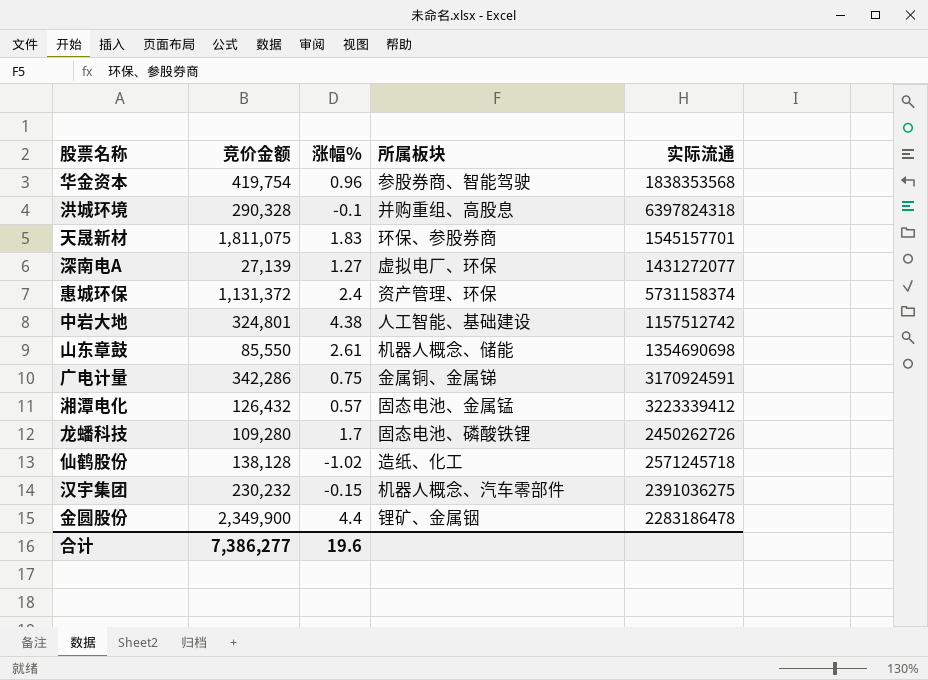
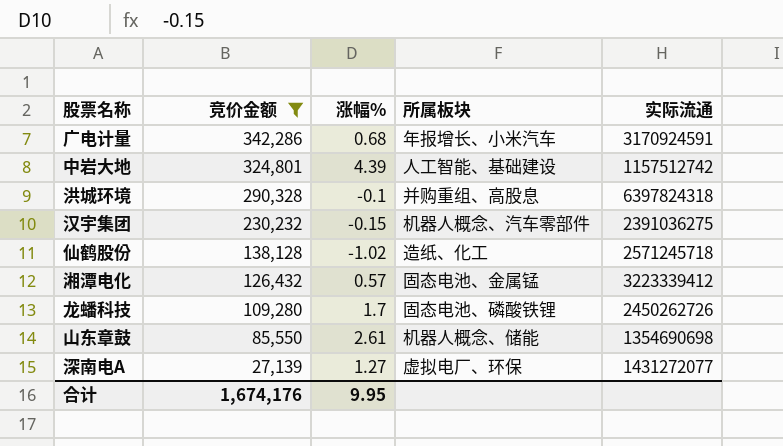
filter: none -> 竞价金额 <= 342,286
row order: none -> 竞价金额 descending
广电计量 | 涨幅%: 0.75 -> 0.68
广电计量 | 所属板块: 金属铜、金属锑 -> 年报增长、小米汽车
中岩大地 | 涨幅%: 4.38 -> 4.39
合计 | 竞价金额: 7,386,277 -> 1,674,176
合计 | 涨幅%: 19.6 -> 9.95

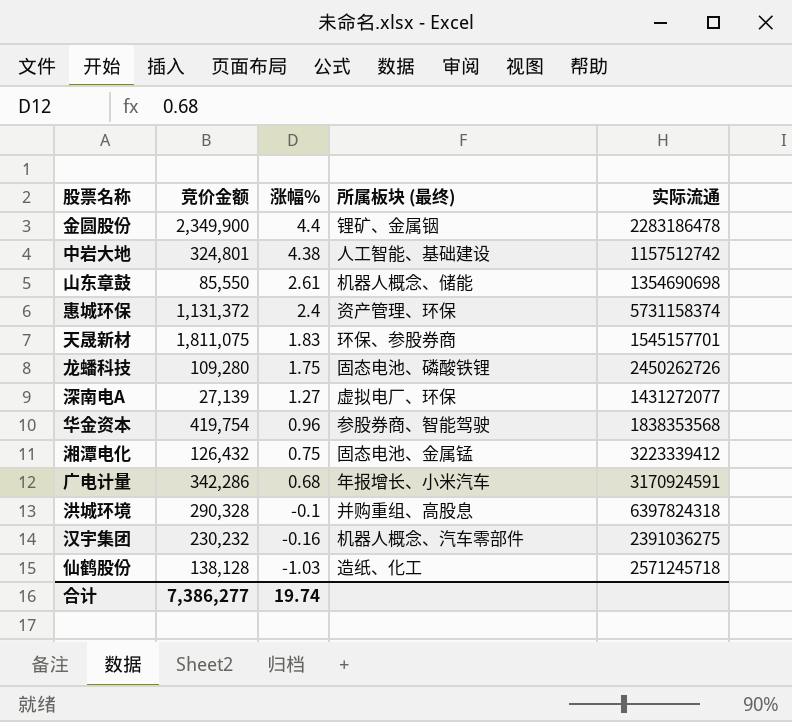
filter: 竞价金额 <= 342,286 -> none
row order: 竞价金额 descending -> 涨幅% descending
column name: 所属板块 -> 所属板块 (最终)
中岩大地 | 涨幅%: 4.39 -> 4.38
龙蟠科技 | 涨幅%: 1.7 -> 1.75
湘潭电化 | 涨幅%: 0.57 -> 0.75
汉宇集团 | 涨幅%: -0.15 -> -0.16
仙鹤股份 | 涨幅%: -1.02 -> -1.03
合计 | 竞价金额: 1,674,176 -> 7,386,277
合计 | 涨幅%: 9.95 -> 19.74

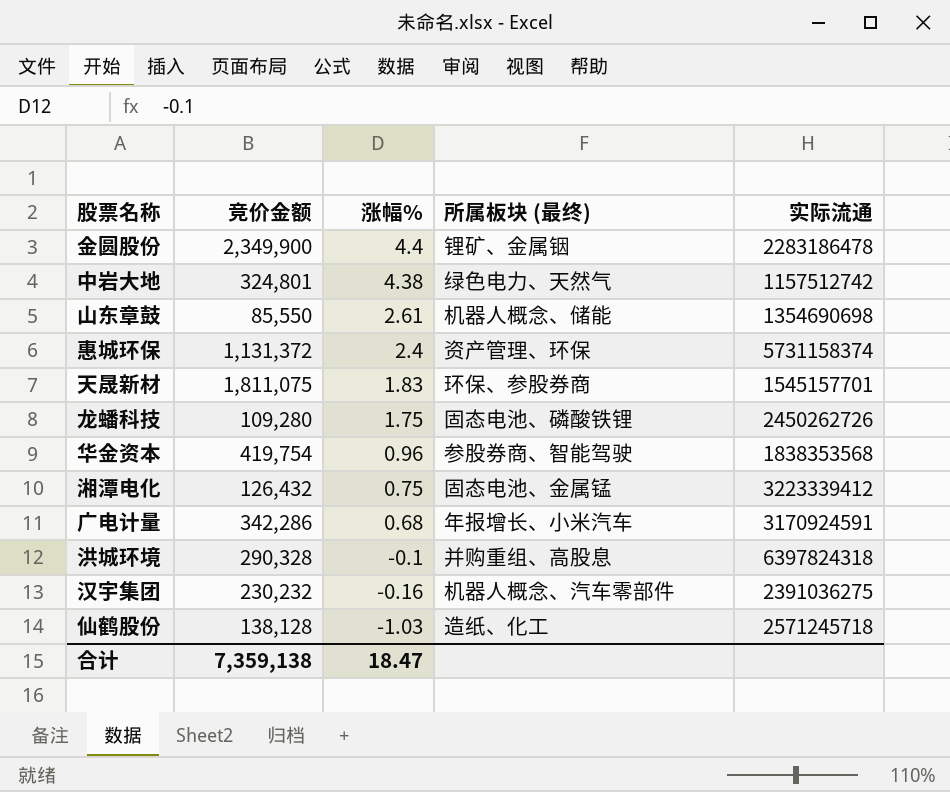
row 深南电A: 27,139 | 1.27 | 虚拟电厂、环保 | 1431272077 -> none
中岩大地 | 所属板块 (最终): 人工智能、基础建设 -> 绿色电力、天然气
合计 | 竞价金额: 7,386,277 -> 7,359,138
合计 | 涨幅%: 19.74 -> 18.47

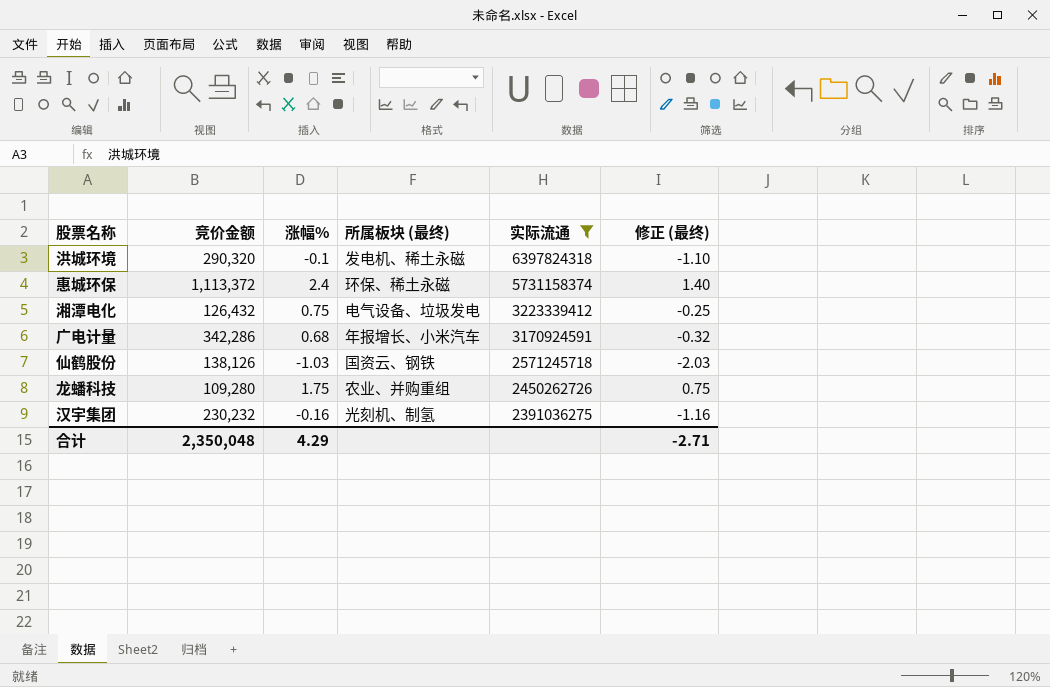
filter: none -> 实际流通 >= 2391036275
row order: 涨幅% descending -> 实际流通 descending
column 修正 (最终) | formula: none -> [涨幅%] - 1
洪城环境 | 竞价金额: 290,328 -> 290,320
洪城环境 | 所属板块 (最终): 并购重组、高股息 -> 发电机、稀土永磁
惠城环保 | 竞价金额: 1,131,372 -> 1,113,372
惠城环保 | 所属板块 (最终): 资产管理、环保 -> 环保、稀土永磁
湘潭电化 | 所属板块 (最终): 固态电池、金属锰 -> 电气设备、垃圾发电
仙鹤股份 | 竞价金额: 138,128 -> 138,126
仙鹤股份 | 所属板块 (最终): 造纸、化工 -> 国资云、钢铁
龙蟠科技 | 所属板块 (最终): 固态电池、磷酸铁锂 -> 农业、并购重组
汉宇集团 | 所属板块 (最终): 机器人概念、汽车零部件 -> 光刻机、制氢
合计 | 竞价金额: 7,359,138 -> 2,350,048
合计 | 涨幅%: 18.47 -> 4.29

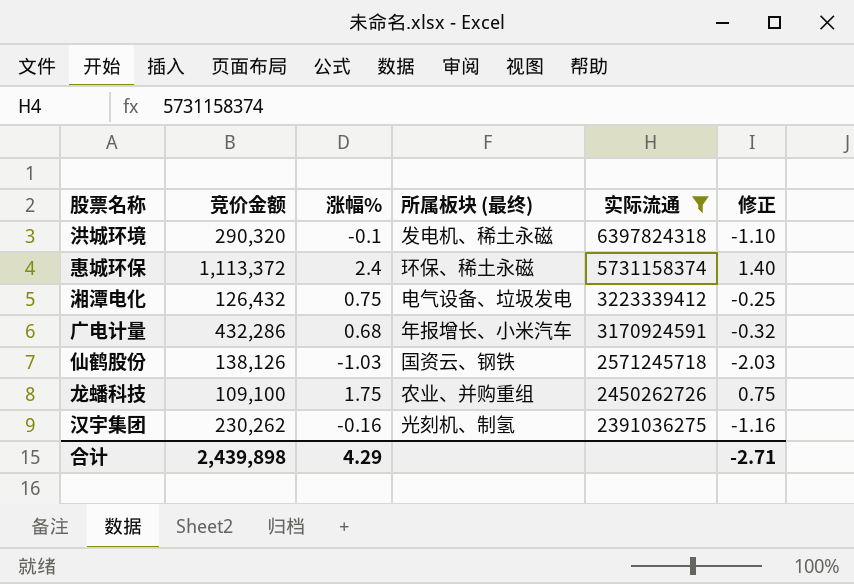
column name: 修正 (最终) -> 修正
广电计量 | 竞价金额: 342,286 -> 432,286
龙蟠科技 | 竞价金额: 109,280 -> 109,100
汉宇集团 | 竞价金额: 230,232 -> 230,262
合计 | 竞价金额: 2,350,048 -> 2,439,898

